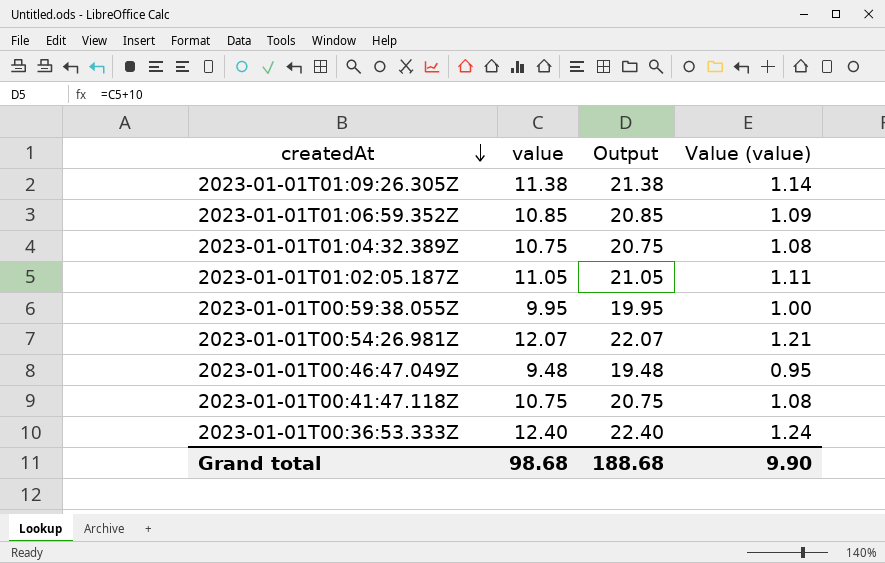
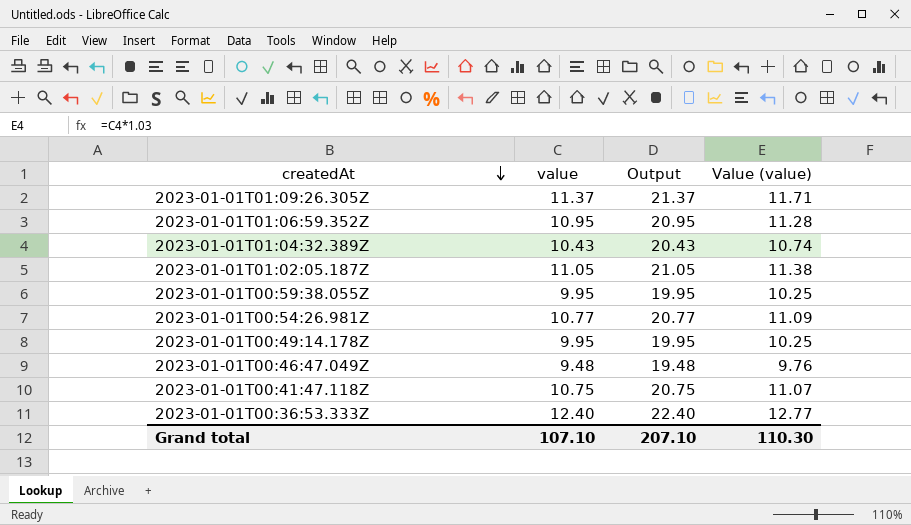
column Value (value) | formula: [value] * 0.1 -> [value] * 1.03
2023-01-01T01:09:26.305Z | value: 11.38 -> 11.37
2023-01-01T01:09:26.305Z | Output: 21.38 -> 21.37
2023-01-01T01:06:59.352Z | value: 10.85 -> 10.95
2023-01-01T01:06:59.352Z | Output: 20.85 -> 20.95
2023-01-01T01:04:32.389Z | value: 10.75 -> 10.43
2023-01-01T01:04:32.389Z | Output: 20.75 -> 20.43
2023-01-01T00:54:26.981Z | value: 12.07 -> 10.77
2023-01-01T00:54:26.981Z | Output: 22.07 -> 20.77
row 2023-01-01T00:49:14.178Z: none -> 9.95 | 19.95 | 10.25
Grand total | value: 98.68 -> 107.10
Grand total | Output: 188.68 -> 207.10
Grand total | Value (value): 9.90 -> 110.30

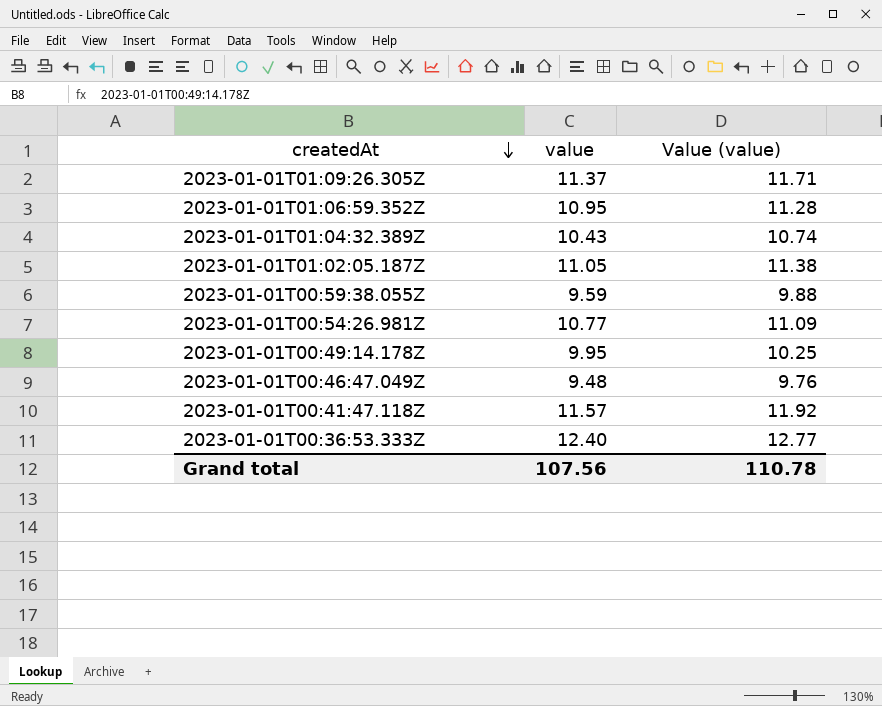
column Output | formula: [value] + 10 -> none
2023-01-01T00:59:38.055Z | value: 9.95 -> 9.59
2023-01-01T00:59:38.055Z | Value (value): 10.25 -> 9.88
2023-01-01T00:41:47.118Z | value: 10.75 -> 11.57
2023-01-01T00:41:47.118Z | Value (value): 11.07 -> 11.92
Grand total | value: 107.10 -> 107.56
Grand total | Value (value): 110.30 -> 110.78

